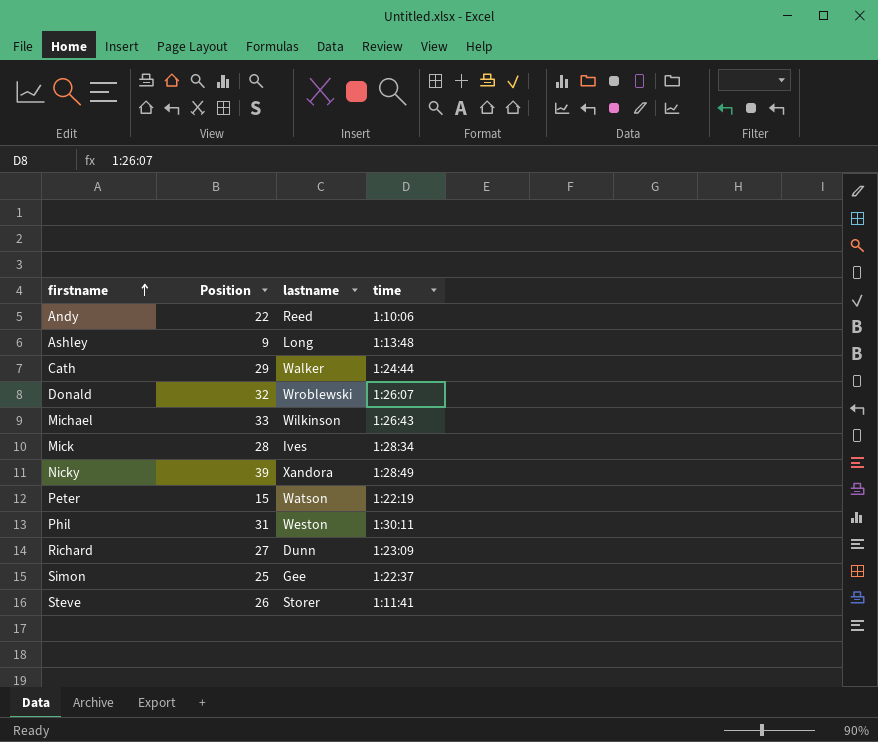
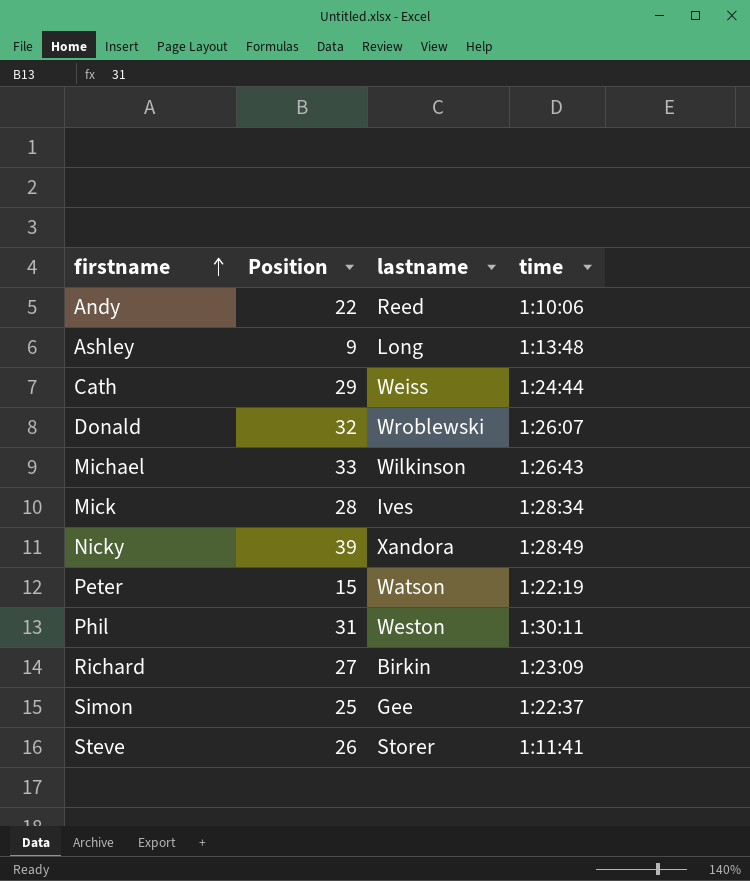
Cath | lastname: Walker -> Weiss
Richard | lastname: Dunn -> Birkin

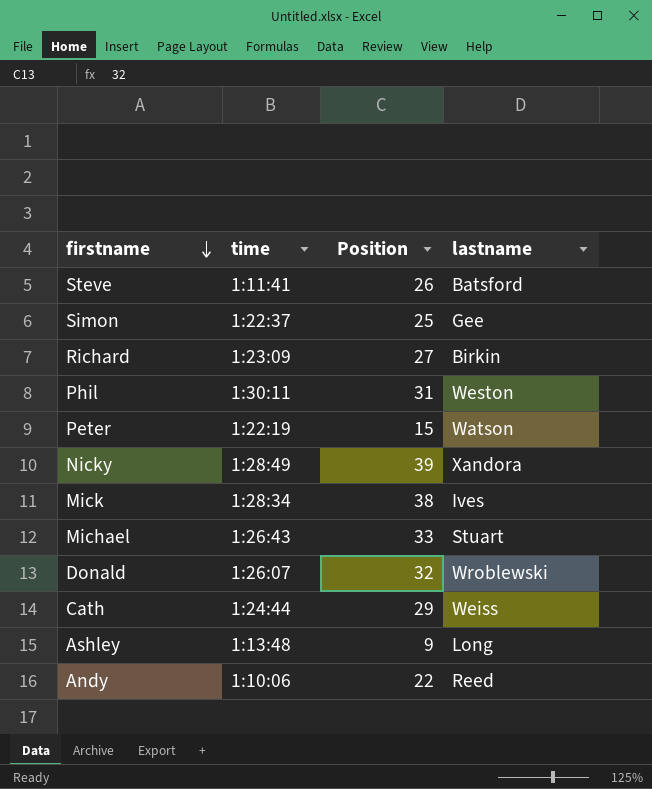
row order: firstname ascending -> firstname descending
column time | position: 4 -> 2
Steve | lastname: Storer -> Batsford
Mick | Position: 28 -> 38
Michael | lastname: Wilkinson -> Stuart

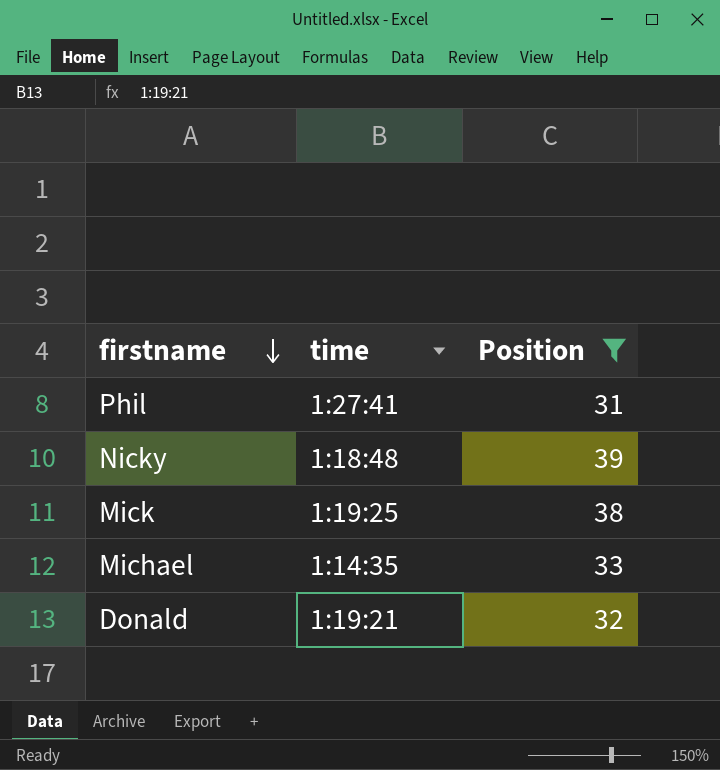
filter: none -> Position >= 31
column lastname | position: 4 -> none
Phil | time: 1:30:11 -> 1:27:41
Nicky | time: 1:28:49 -> 1:18:48
Mick | time: 1:28:34 -> 1:19:25
Michael | time: 1:26:43 -> 1:14:35
Donald | time: 1:26:07 -> 1:19:21

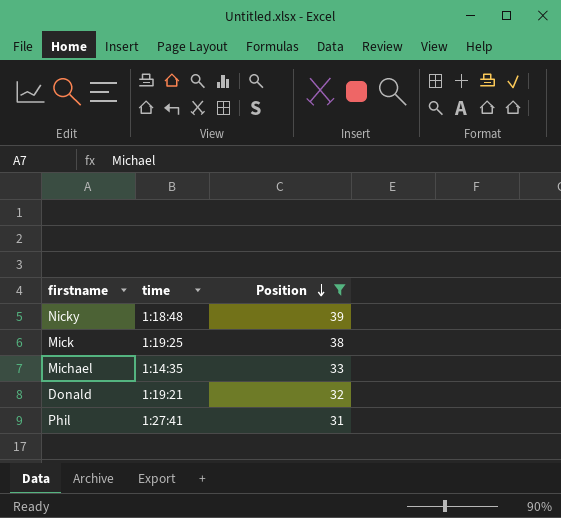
row order: firstname descending -> Position descending

